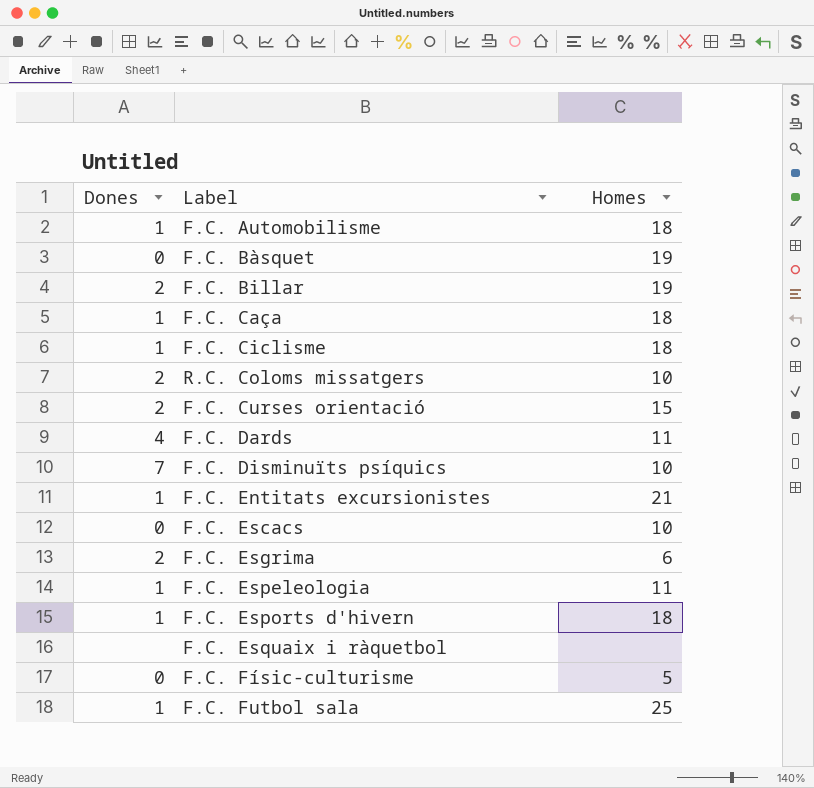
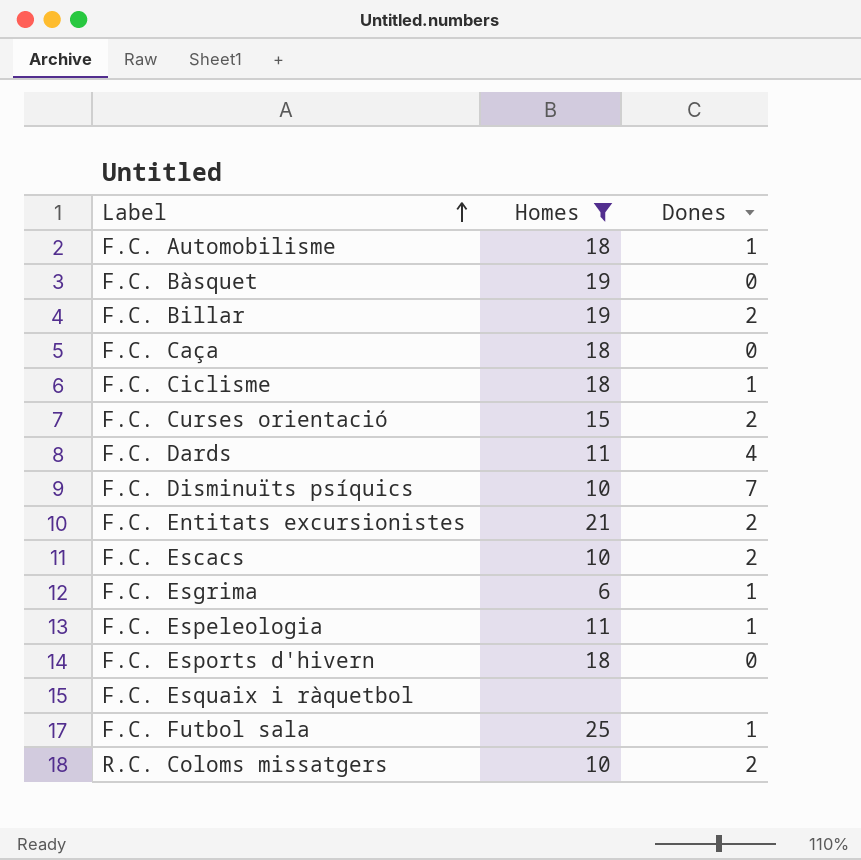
filter: none -> Homes != 5
row order: none -> Label ascending
column Dones | position: 1 -> 3
F.C. Caça | Dones: 1 -> 0
F.C. Entitats excursionistes | Dones: 1 -> 2
F.C. Escacs | Dones: 0 -> 2
F.C. Esgrima | Dones: 2 -> 1
F.C. Esports d'hivern | Dones: 1 -> 0

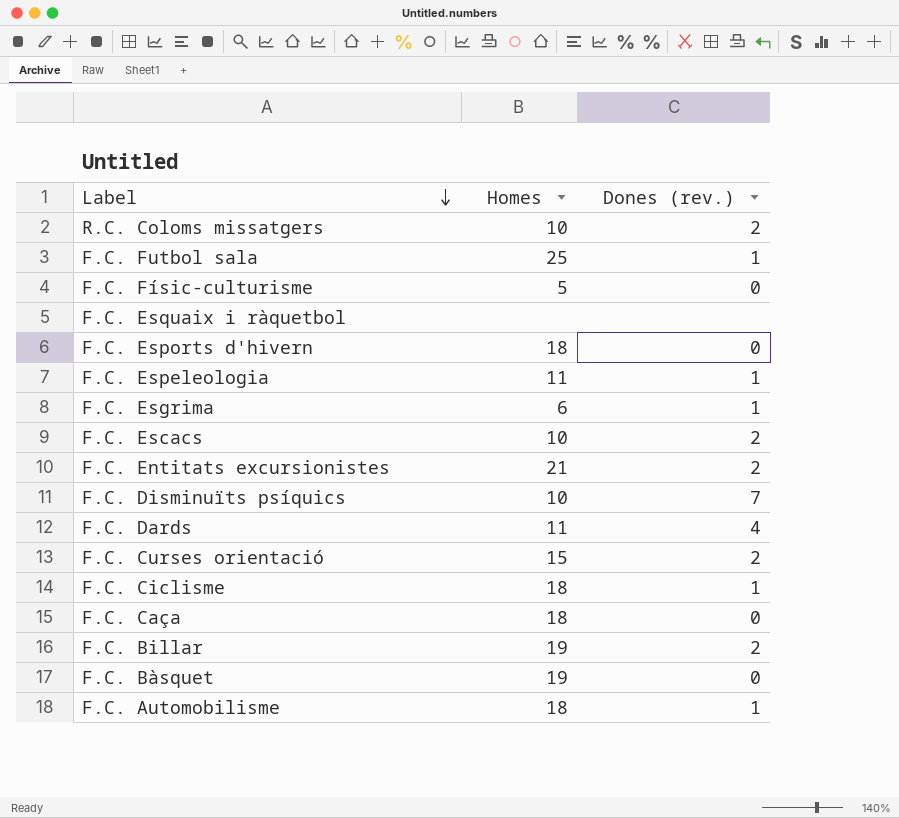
filter: Homes != 5 -> none
row order: Label ascending -> Label descending
column name: Dones -> Dones (rev.)

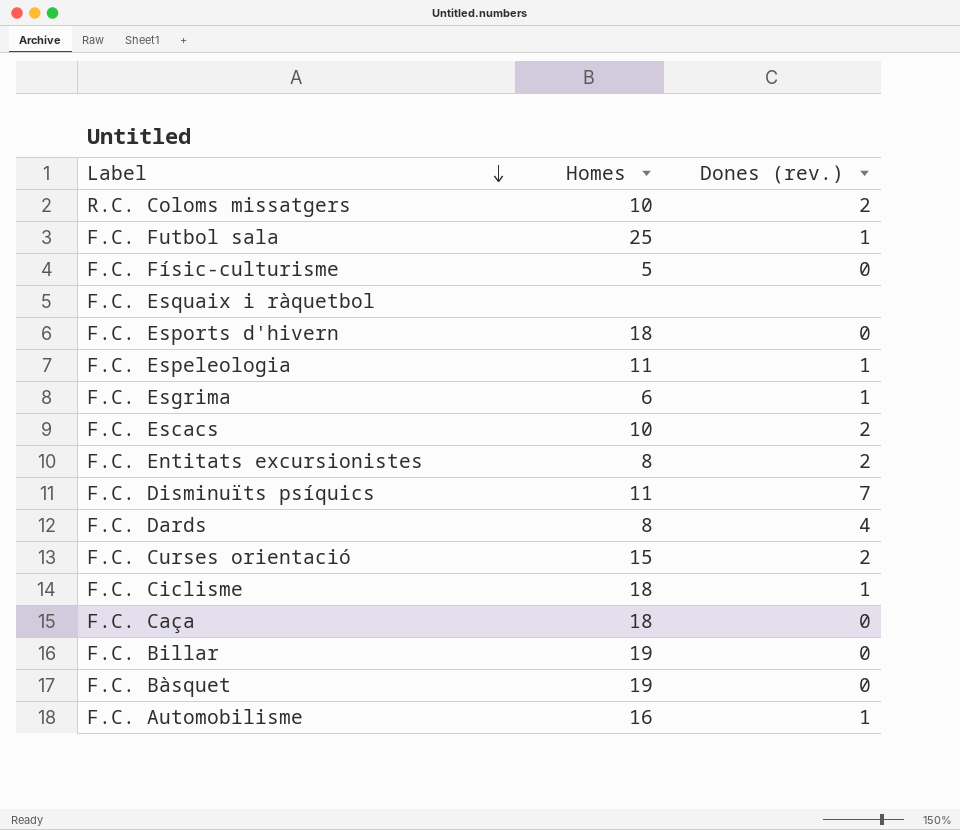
F.C. Entitats excursionistes | Homes: 21 -> 8
F.C. Disminuïts psíquics | Homes: 10 -> 11
F.C. Dards | Homes: 11 -> 8
F.C. Billar | Dones (rev.): 2 -> 0
F.C. Automobilisme | Homes: 18 -> 16

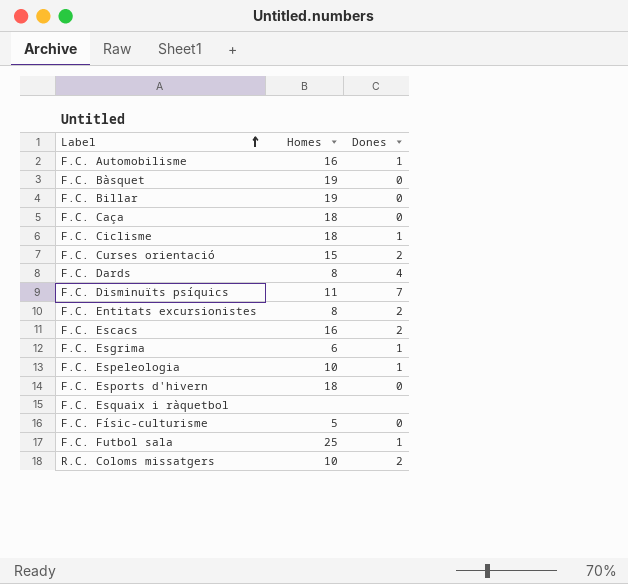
row order: Label descending -> Label ascending
column name: Dones (rev.) -> Dones
F.C. Escacs | Homes: 10 -> 16
F.C. Espeleologia | Homes: 11 -> 10

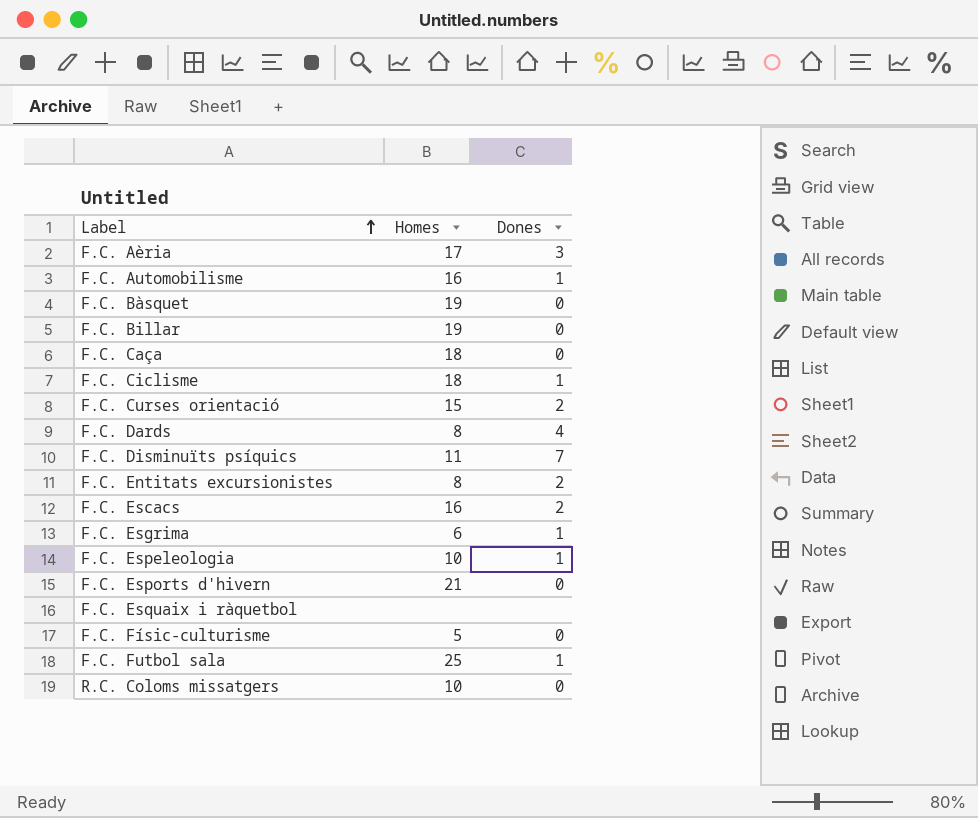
row F.C. Aèria: none -> 17 | 3
F.C. Esports d'hivern | Homes: 18 -> 21
R.C. Coloms missatgers | Dones: 2 -> 0

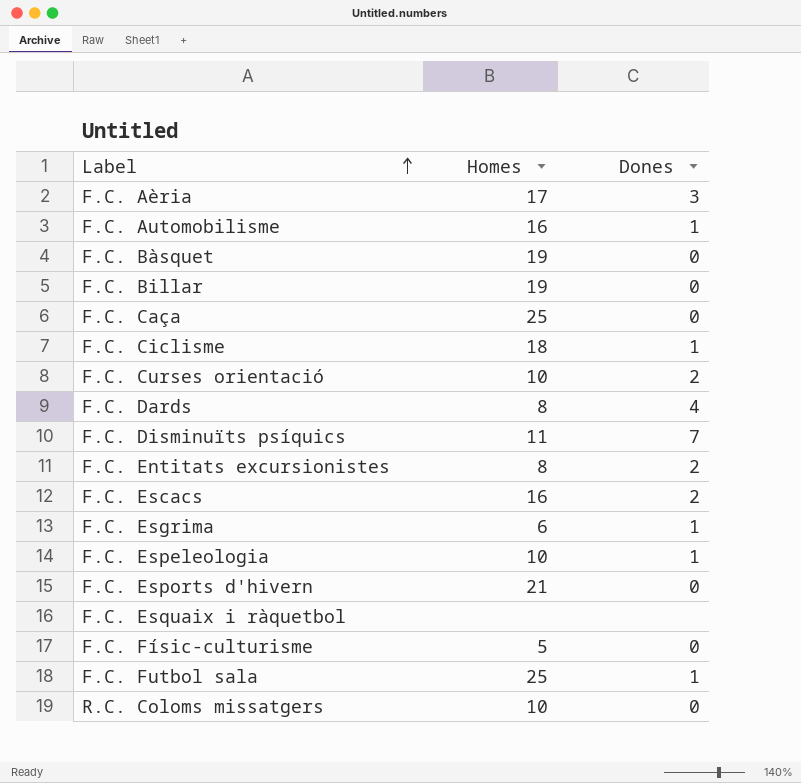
F.C. Caça | Homes: 18 -> 25
F.C. Curses orientació | Homes: 15 -> 10

